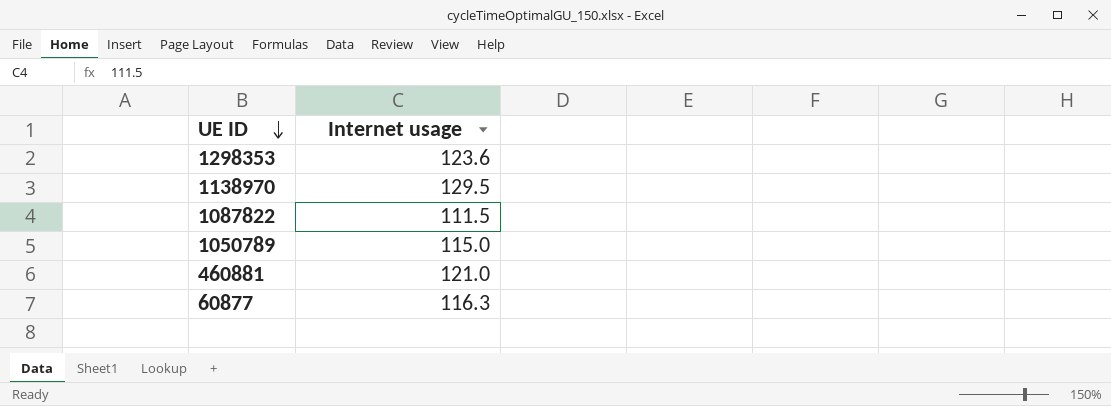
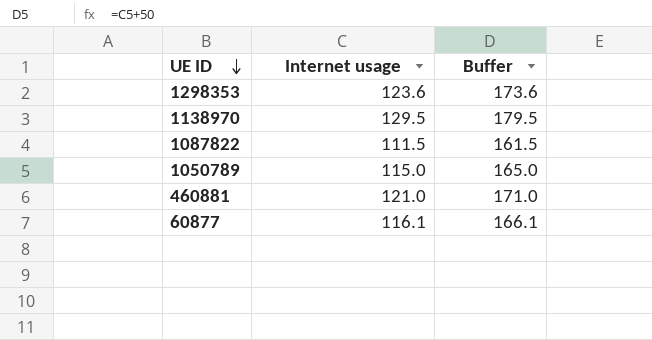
column Buffer | formula: none -> [Internet usage] + 50
60877 | Internet usage: 116.3 -> 116.1

